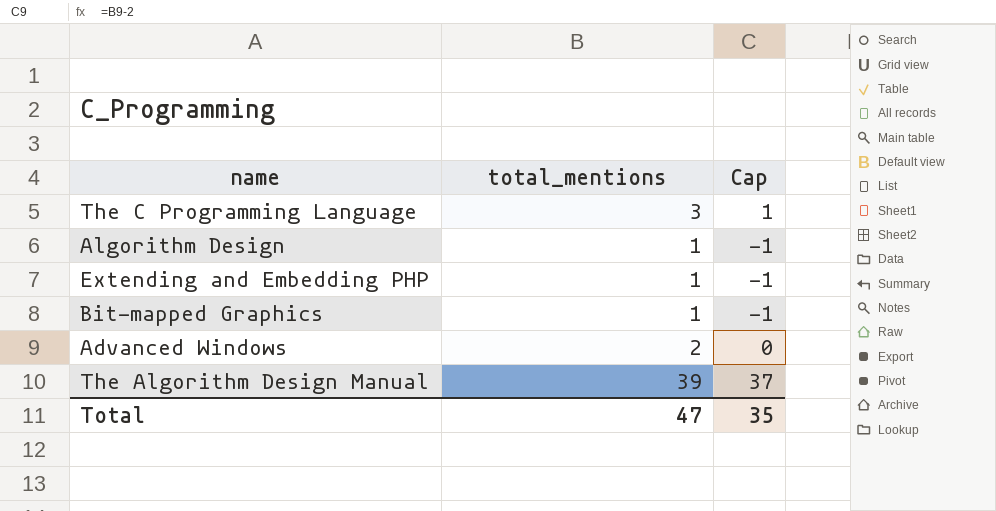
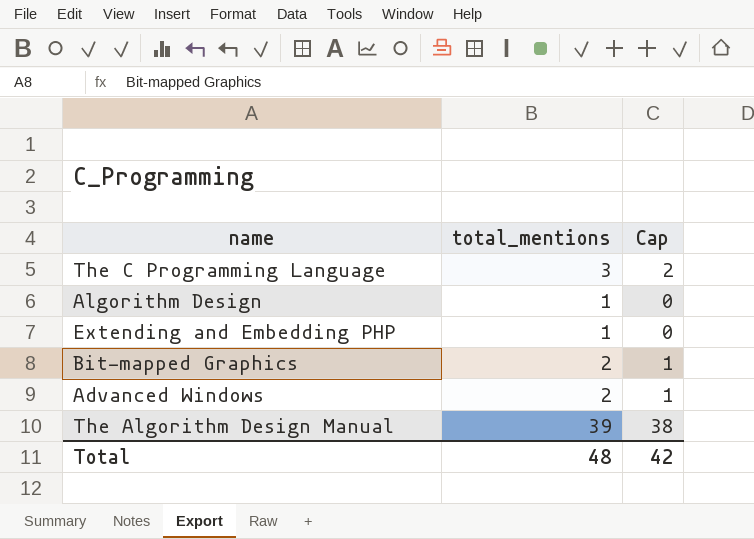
column Cap | formula: [total_mentions] - 2 -> [total_mentions] - 1
Bit-mapped Graphics | total_mentions: 1 -> 2
Total | total_mentions: 47 -> 48
Total | Cap: 35 -> 42

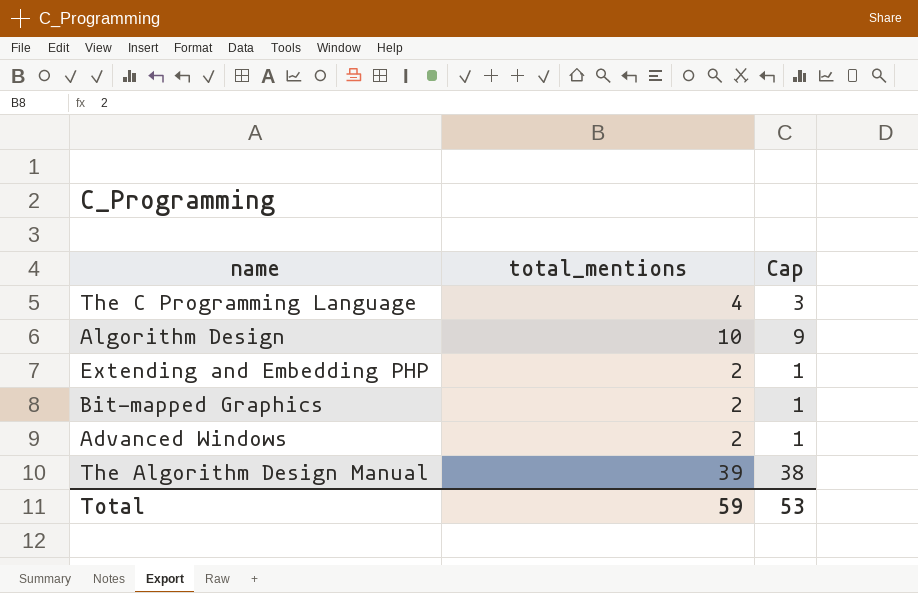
The C Programming Language | total_mentions: 3 -> 4
The C Programming Language | Cap: 2 -> 3
Algorithm Design | total_mentions: 1 -> 10
Algorithm Design | Cap: 0 -> 9
Extending and Embedding PHP | total_mentions: 1 -> 2
Extending and Embedding PHP | Cap: 0 -> 1
Total | total_mentions: 48 -> 59
Total | Cap: 42 -> 53

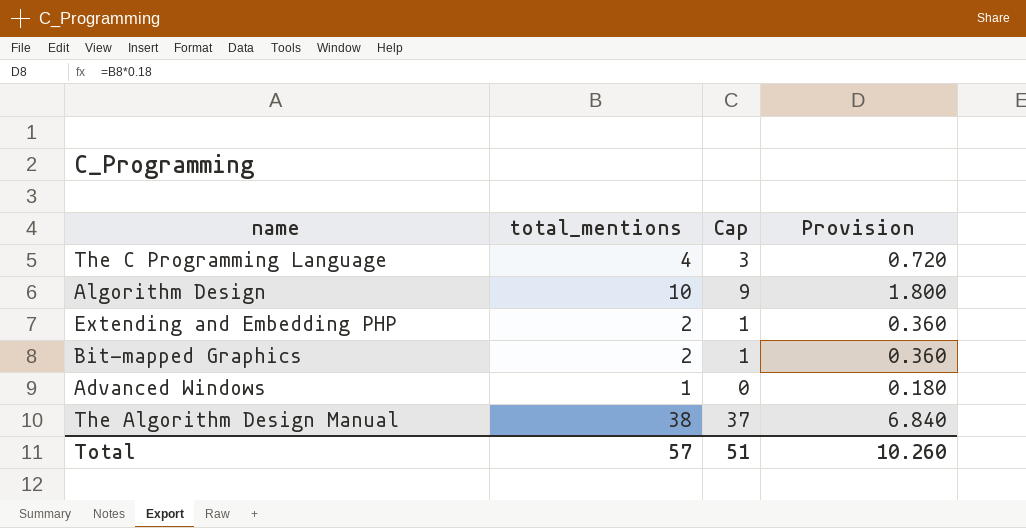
column Provision | formula: none -> [total_mentions] * 0.18
Advanced Windows | total_mentions: 2 -> 1
Advanced Windows | Cap: 1 -> 0
The Algorithm Design Manual | total_mentions: 39 -> 38
The Algorithm Design Manual | Cap: 38 -> 37
Total | total_mentions: 59 -> 57
Total | Cap: 53 -> 51

